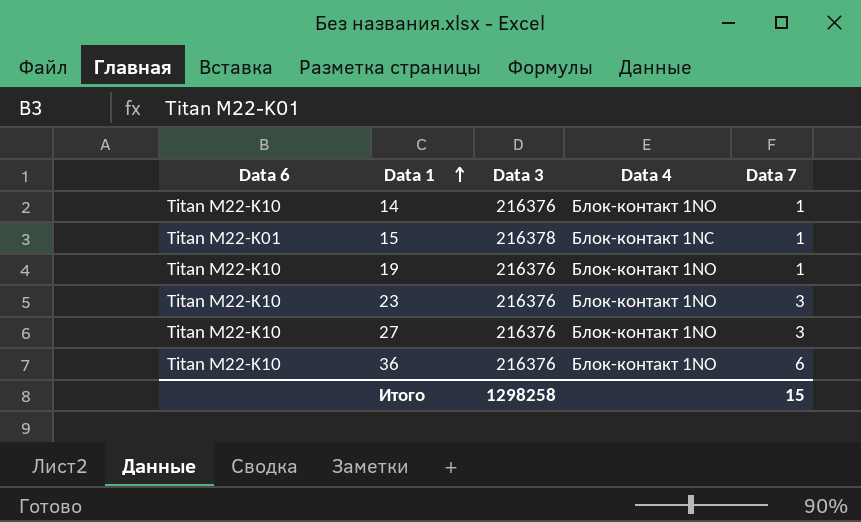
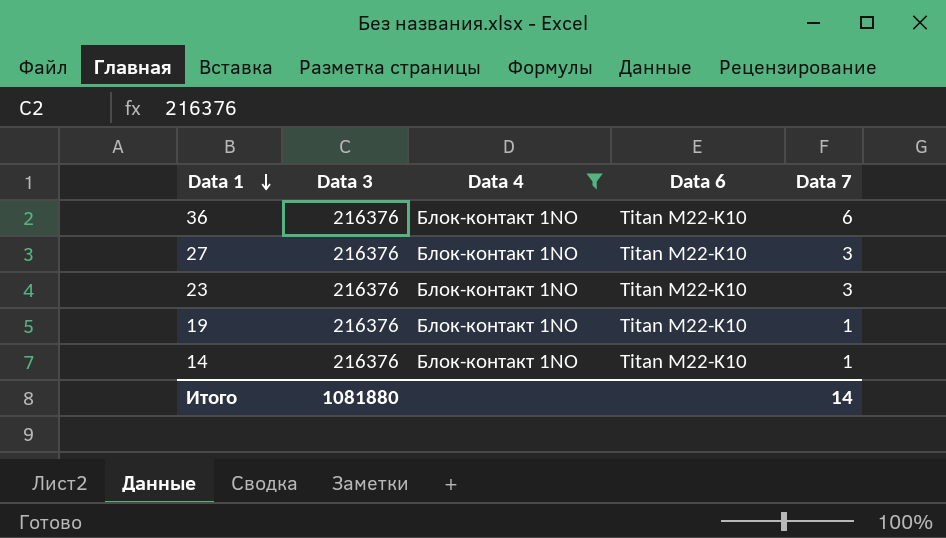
filter: none -> Data 4 = Блок-контакт 1NO
row order: Data 1 ascending -> Data 1 descending
column Data 6 | position: 1 -> 4
Итого | Data 3: 1298258 -> 1081880
Итого | Data 7: 15 -> 14

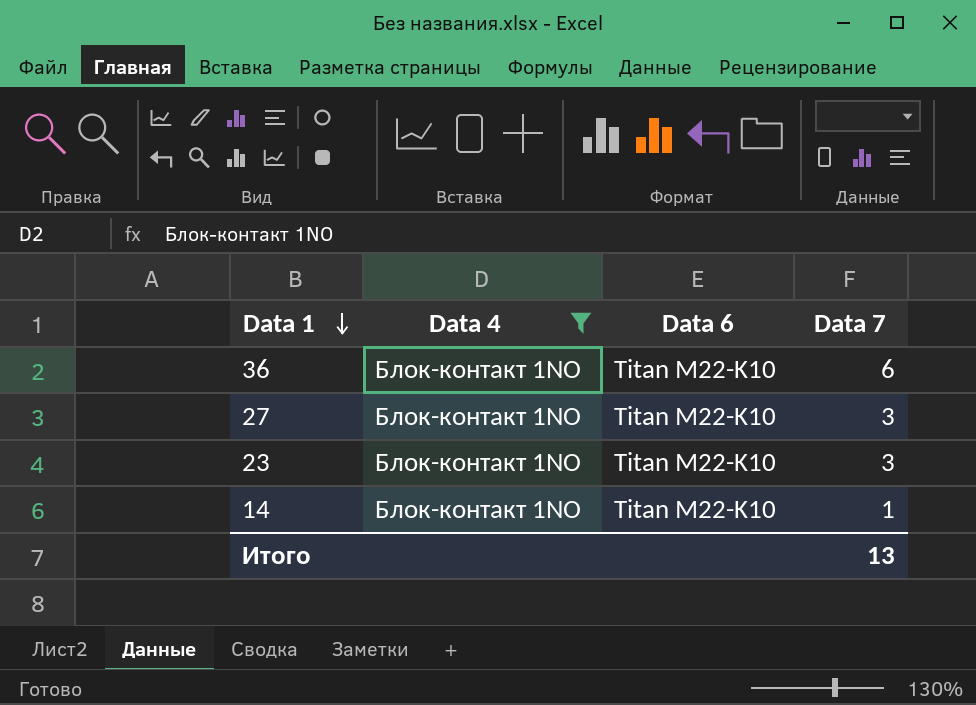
column Data 3 | position: 2 -> none
row 19: 216376 | Блок-контакт 1NO | Titan M22-K10 | 1 -> none
Итого | Data 7: 14 -> 13

